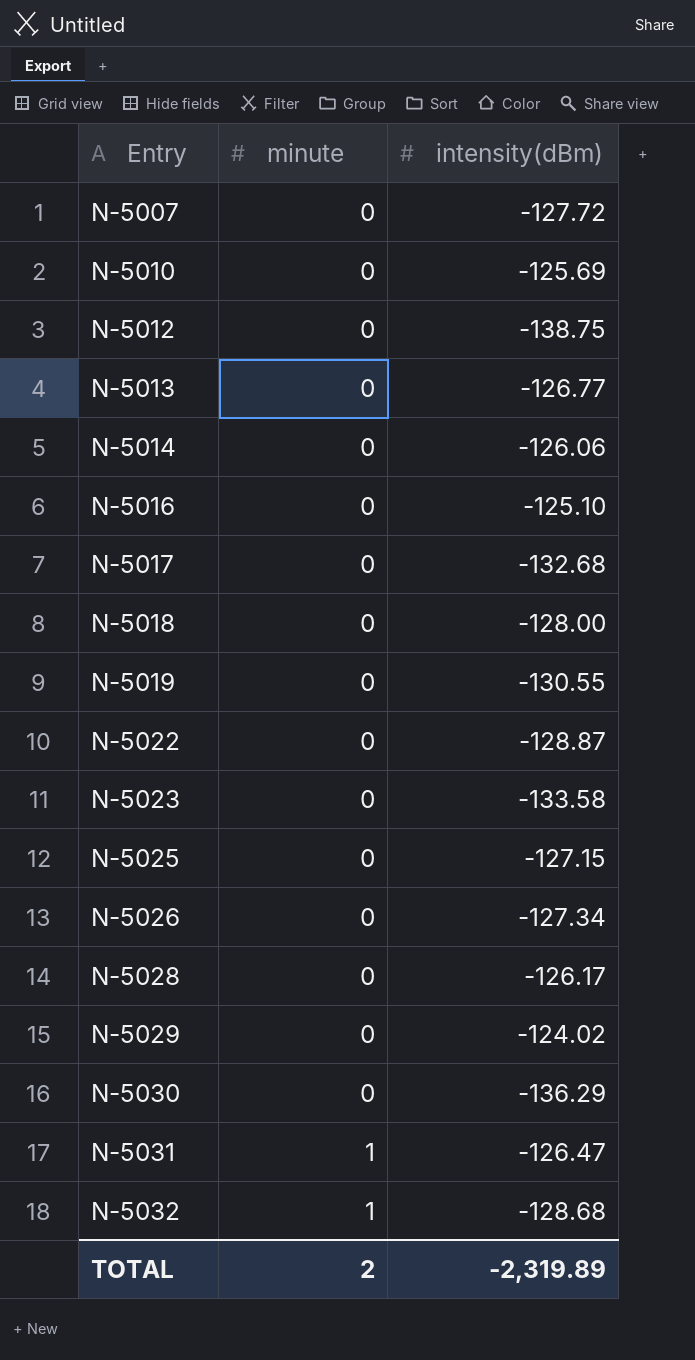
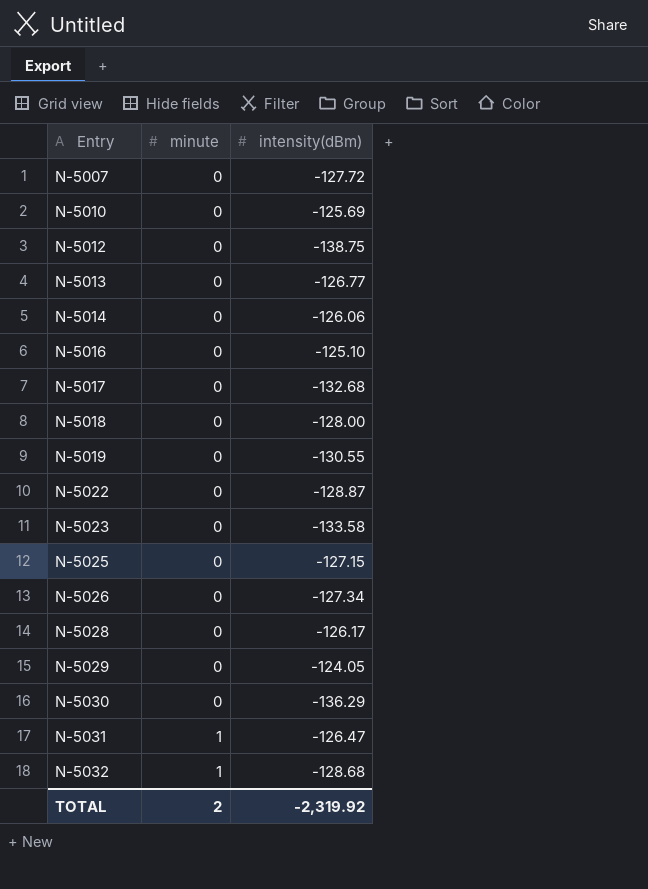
N-5029 | intensity(dBm): -124.02 -> -124.05
TOTAL | intensity(dBm): -2,319.89 -> -2,319.92

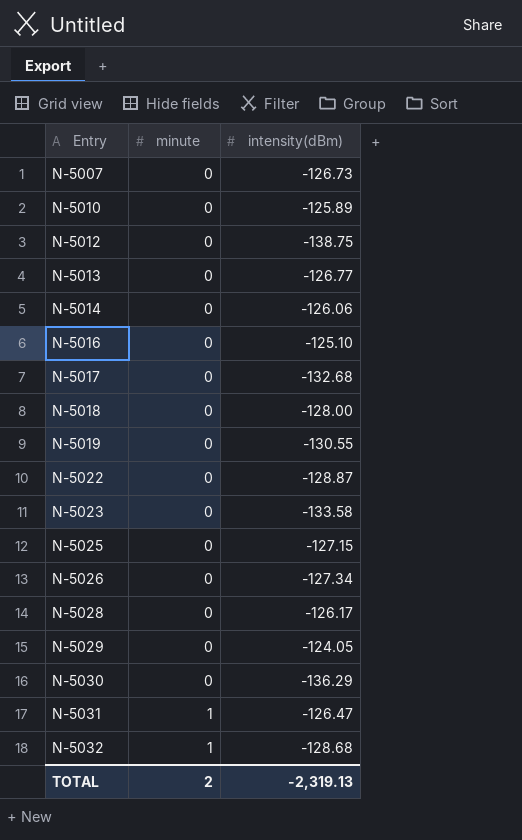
N-5007 | intensity(dBm): -127.72 -> -126.73
N-5010 | intensity(dBm): -125.69 -> -125.89
TOTAL | intensity(dBm): -2,319.92 -> -2,319.13

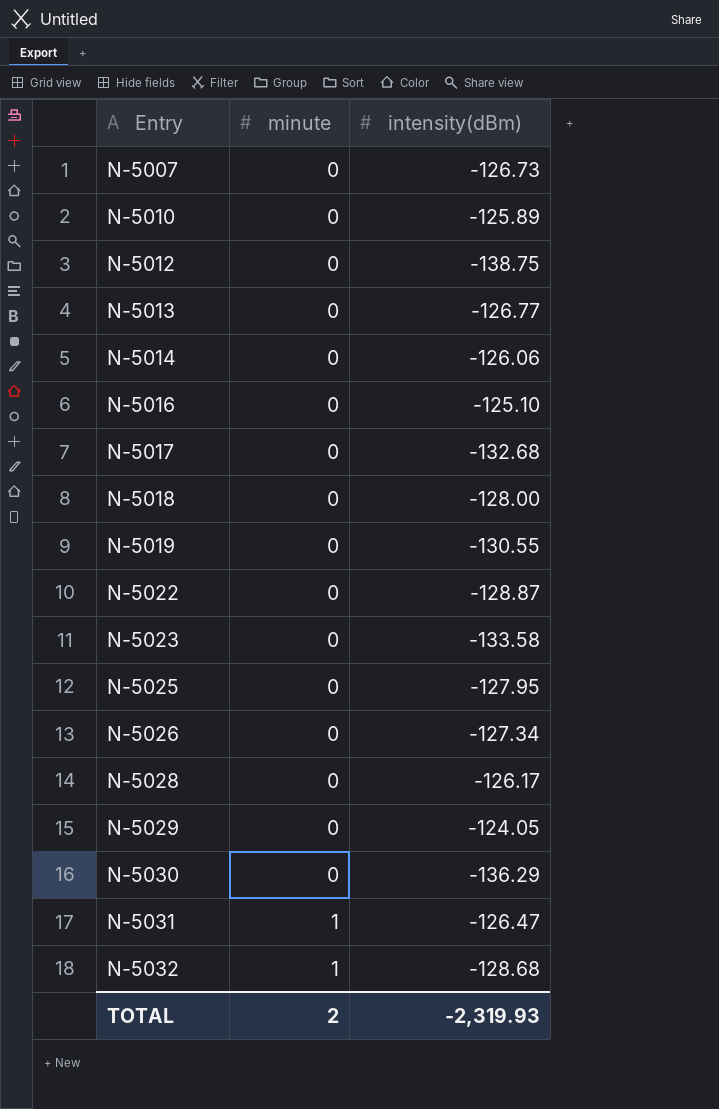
N-5025 | intensity(dBm): -127.15 -> -127.95
TOTAL | intensity(dBm): -2,319.13 -> -2,319.93

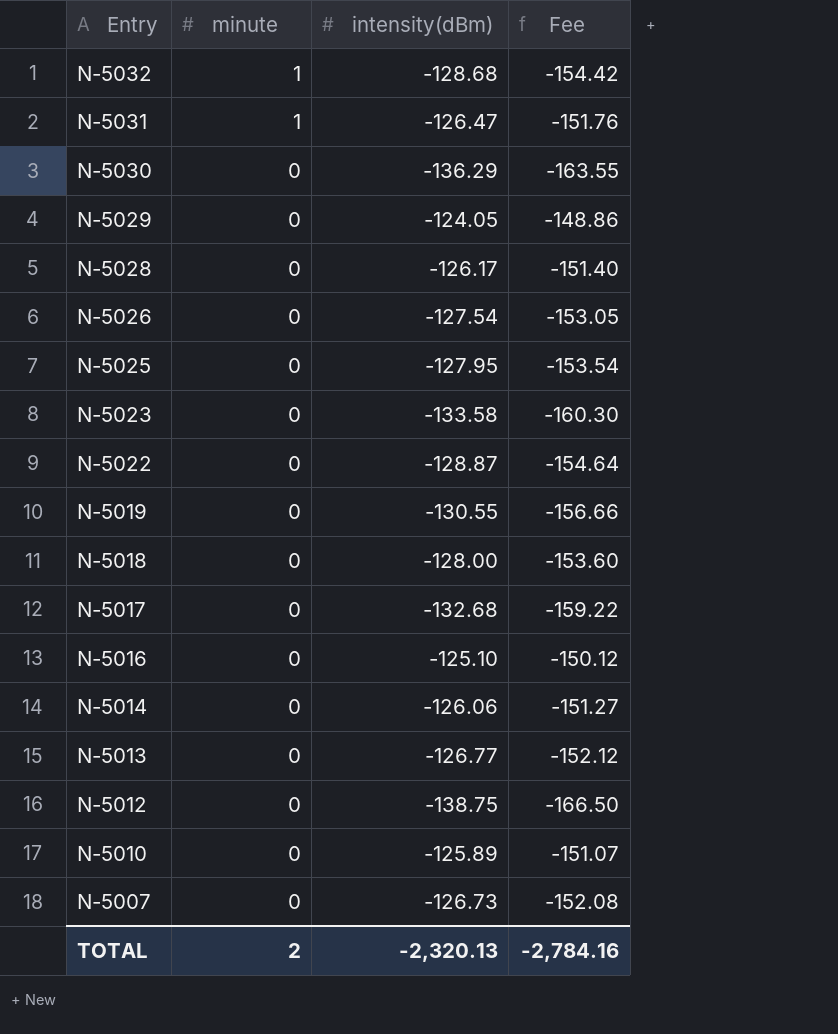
row order: Entry ascending -> Entry descending
column Fee | formula: none -> [intensity(dBm)] * 1.2
N-5026 | intensity(dBm): -127.34 -> -127.54
TOTAL | intensity(dBm): -2,319.93 -> -2,320.13

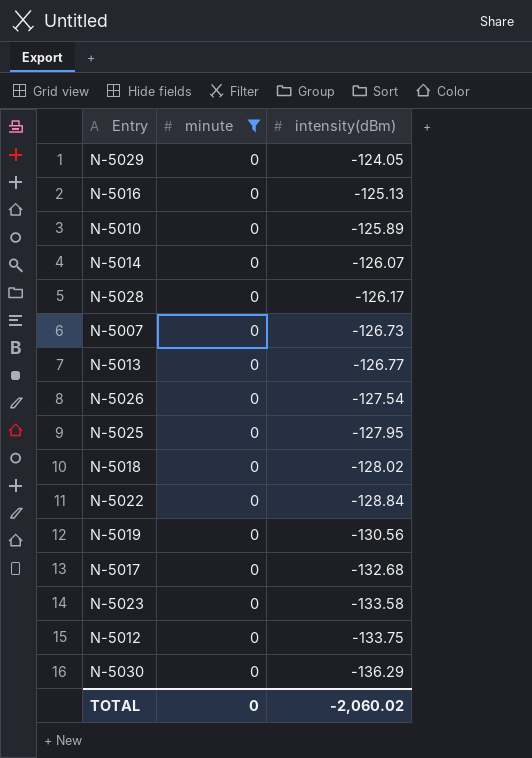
filter: none -> minute = 0
row order: Entry descending -> intensity(dBm) descending
column Fee | formula: [intensity(dBm)] * 1.2 -> none
N-5016 | intensity(dBm): -125.10 -> -125.13
N-5014 | intensity(dBm): -126.06 -> -126.07
N-5018 | intensity(dBm): -128.00 -> -128.02
N-5022 | intensity(dBm): -128.87 -> -128.84
N-5019 | intensity(dBm): -130.55 -> -130.56
N-5012 | intensity(dBm): -138.75 -> -133.75
TOTAL | minute: 2 -> 0
TOTAL | intensity(dBm): -2,320.13 -> -2,060.02

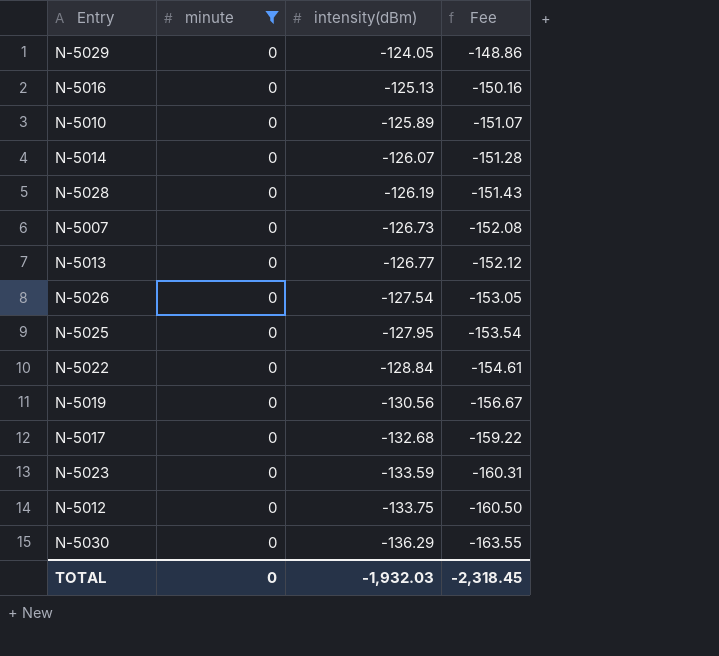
column Fee | formula: none -> [intensity(dBm)] * 1.2
row N-5018: 0 | -128.02 -> none
N-5028 | intensity(dBm): -126.17 -> -126.19
N-5023 | intensity(dBm): -133.58 -> -133.59
TOTAL | intensity(dBm): -2,060.02 -> -1,932.03

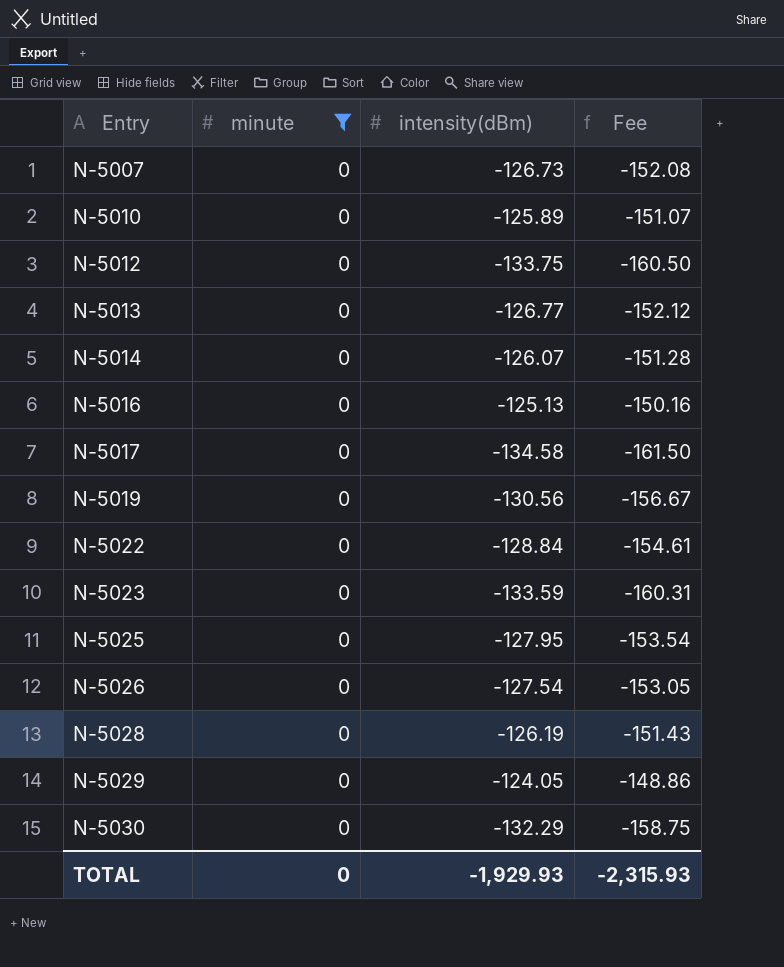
row order: intensity(dBm) descending -> Entry ascending
N-5017 | intensity(dBm): -132.68 -> -134.58
N-5017 | Fee: -159.22 -> -161.50
N-5030 | intensity(dBm): -136.29 -> -132.29
N-5030 | Fee: -163.55 -> -158.75
TOTAL | intensity(dBm): -1,932.03 -> -1,929.93
TOTAL | Fee: -2,318.45 -> -2,315.93

